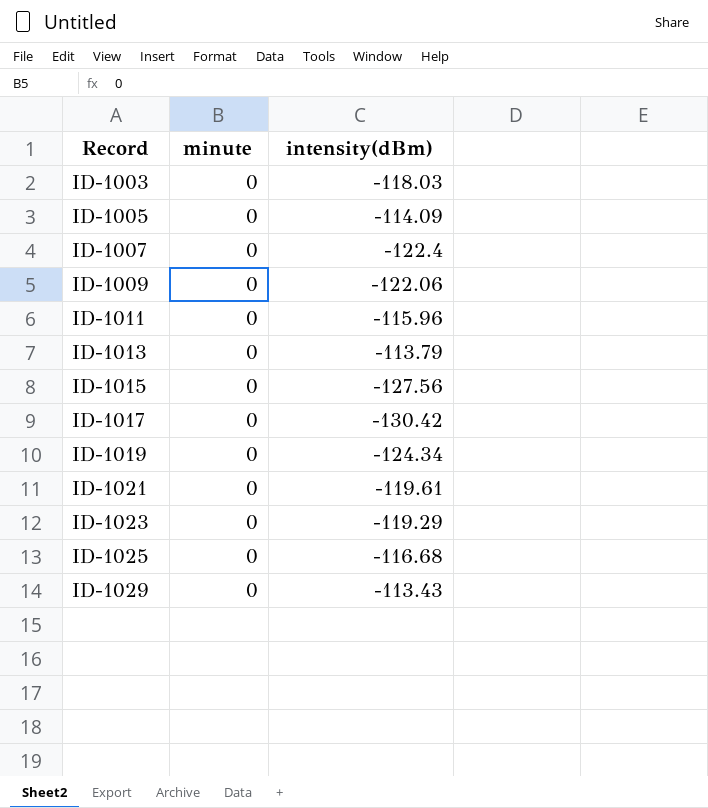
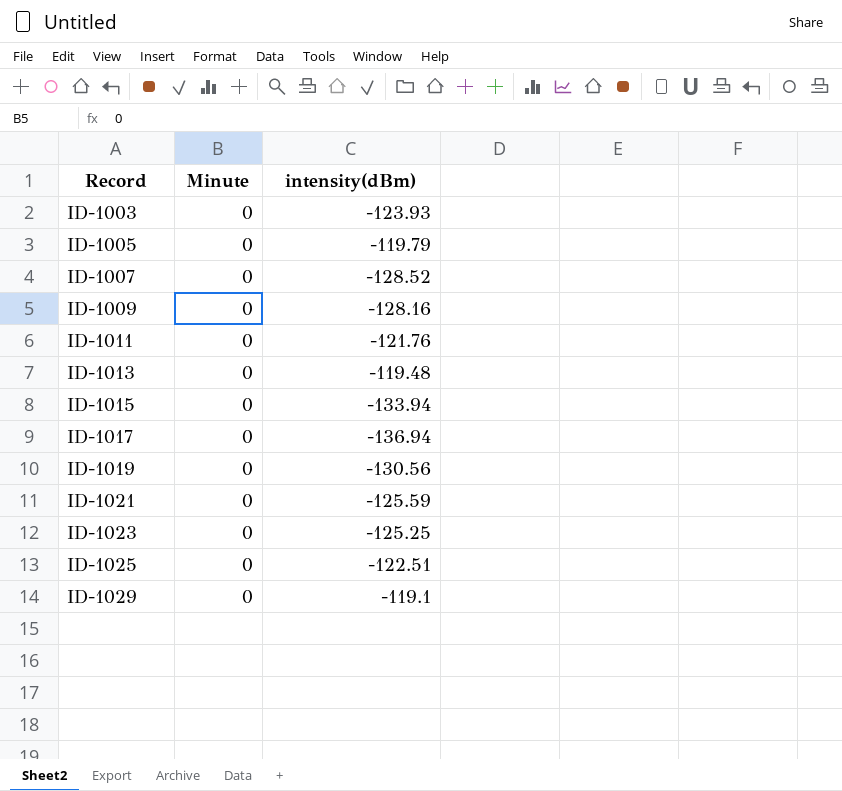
column name: minute -> Minute
ID-1003 | intensity(dBm): -118.03 -> -123.93
ID-1005 | intensity(dBm): -114.09 -> -119.79
ID-1007 | intensity(dBm): -122.4 -> -128.52
ID-1009 | intensity(dBm): -122.06 -> -128.16
ID-1011 | intensity(dBm): -115.96 -> -121.76
ID-1013 | intensity(dBm): -113.79 -> -119.48
ID-1015 | intensity(dBm): -127.56 -> -133.94
ID-1017 | intensity(dBm): -130.42 -> -136.94
ID-1019 | intensity(dBm): -124.34 -> -130.56
ID-1021 | intensity(dBm): -119.61 -> -125.59
ID-1023 | intensity(dBm): -119.29 -> -125.25
ID-1025 | intensity(dBm): -116.68 -> -122.51
ID-1029 | intensity(dBm): -113.43 -> -119.1

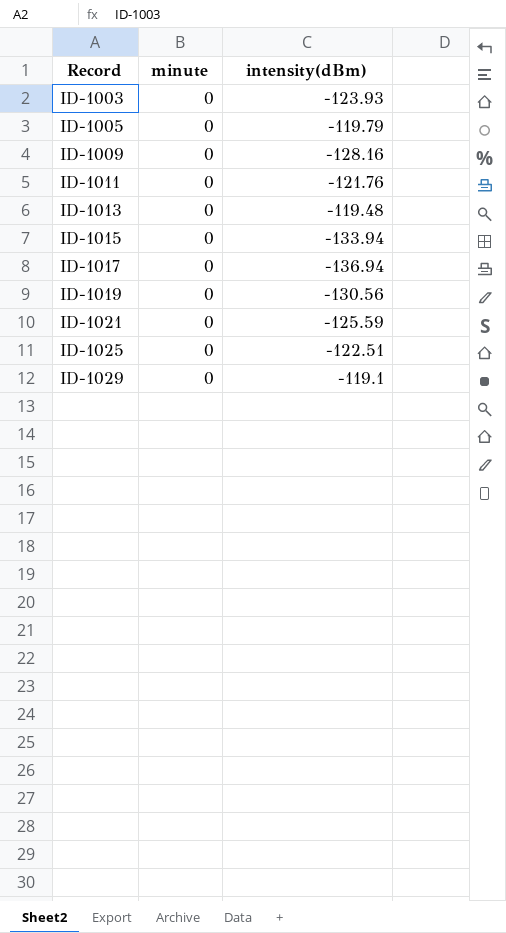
column name: Minute -> minute
row ID-1007: 0 | -128.52 -> none
row ID-1023: 0 | -125.25 -> none

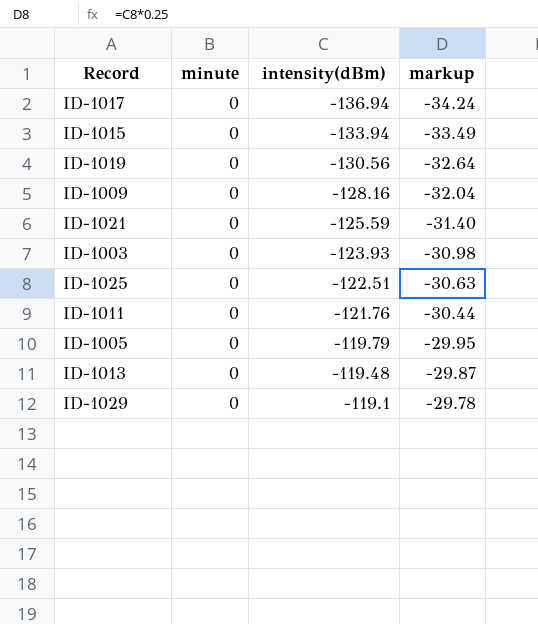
row order: Record ascending -> intensity(dBm) ascending
column markup | formula: none -> [intensity(dBm)] * 0.25

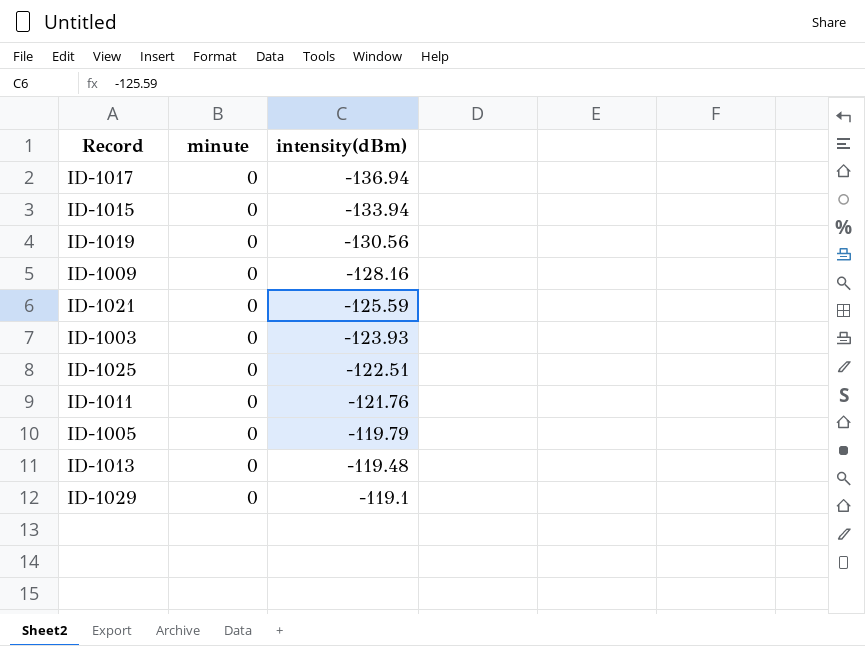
column markup | formula: [intensity(dBm)] * 0.25 -> none

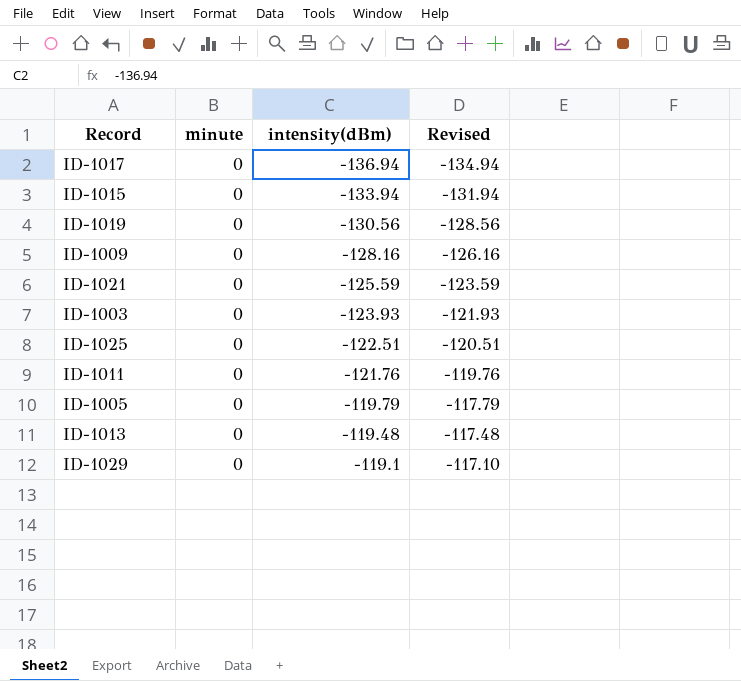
column Revised | formula: none -> [intensity(dBm)] + 2

